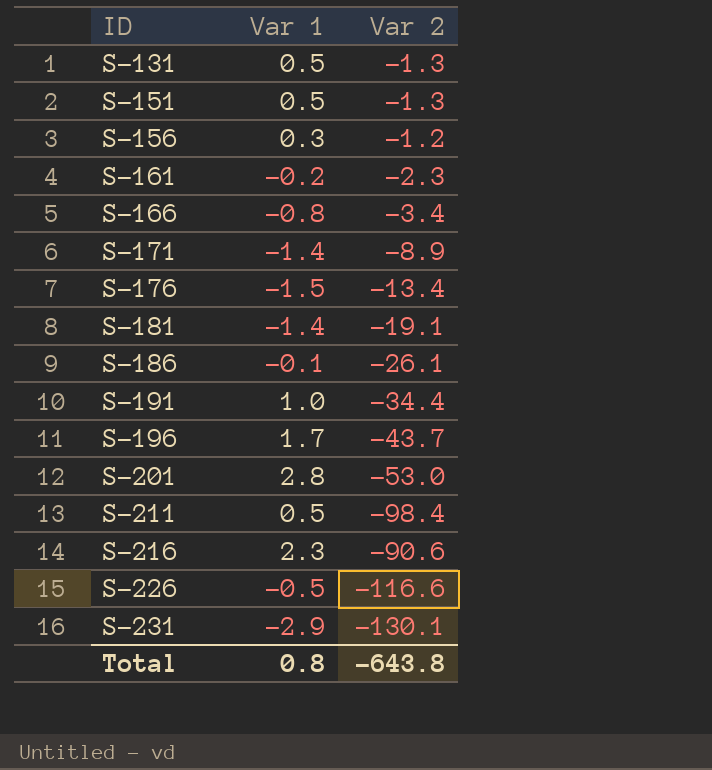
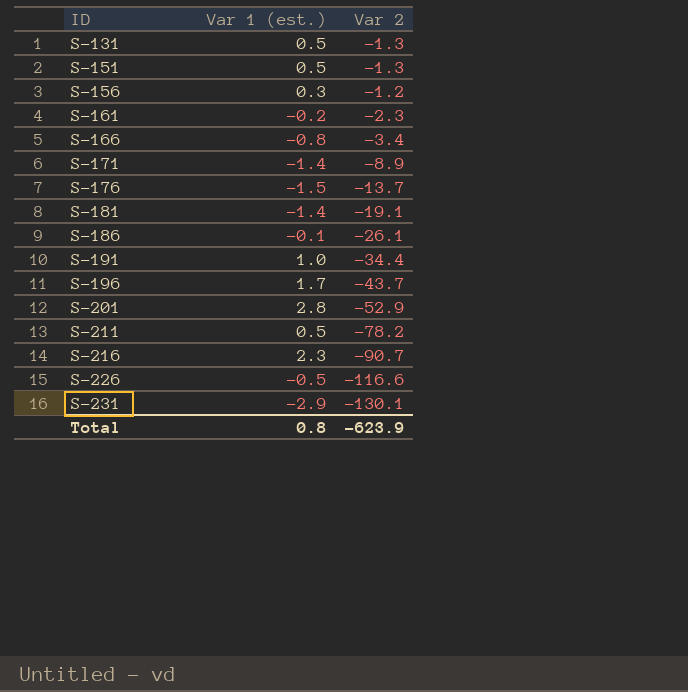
column name: Var 1 -> Var 1 (est.)
S-176 | Var 2: -13.4 -> -13.7
S-201 | Var 2: -53.0 -> -52.9
S-211 | Var 2: -98.4 -> -78.2
S-216 | Var 2: -90.6 -> -90.7
Total | Var 2: -643.8 -> -623.9

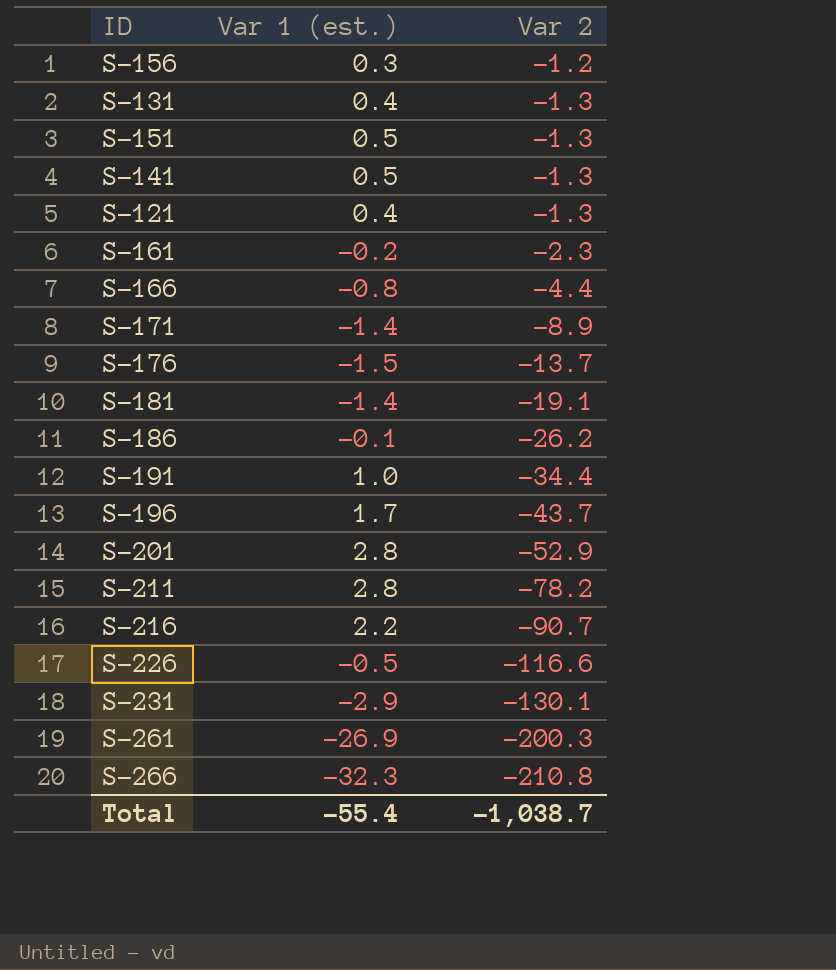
row order: ID ascending -> Var 2 descending
S-131 | Var 1 (est.): 0.5 -> 0.4
row S-141: none -> 0.5 | -1.3
row S-121: none -> 0.4 | -1.3
S-166 | Var 2: -3.4 -> -4.4
S-186 | Var 2: -26.1 -> -26.2
S-211 | Var 1 (est.): 0.5 -> 2.8
S-216 | Var 1 (est.): 2.3 -> 2.2
row S-261: none -> -26.9 | -200.3
row S-266: none -> -32.3 | -210.8
Total | Var 1 (est.): 0.8 -> -55.4
Total | Var 2: -623.9 -> -1,038.7

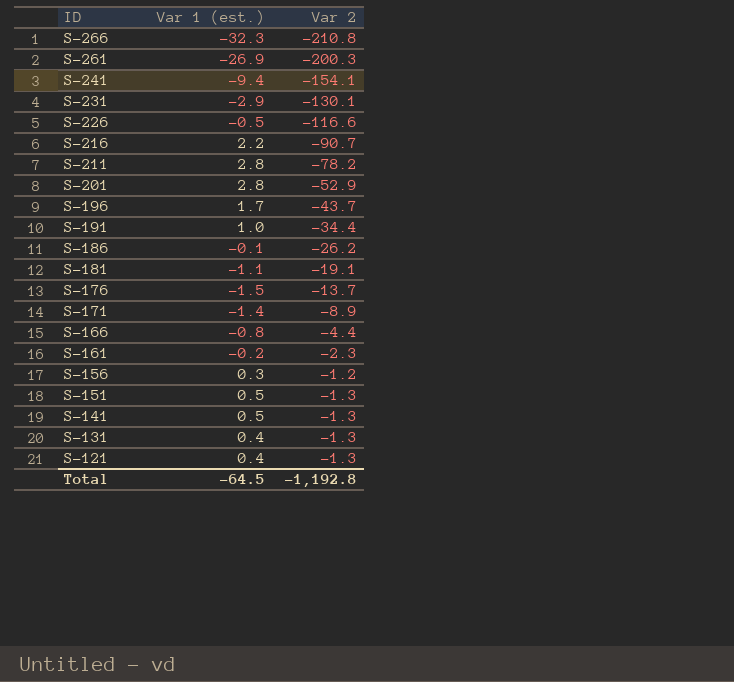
row order: Var 2 descending -> ID descending
row S-241: none -> -9.4 | -154.1
S-181 | Var 1 (est.): -1.4 -> -1.1
Total | Var 1 (est.): -55.4 -> -64.5
Total | Var 2: -1,038.7 -> -1,192.8

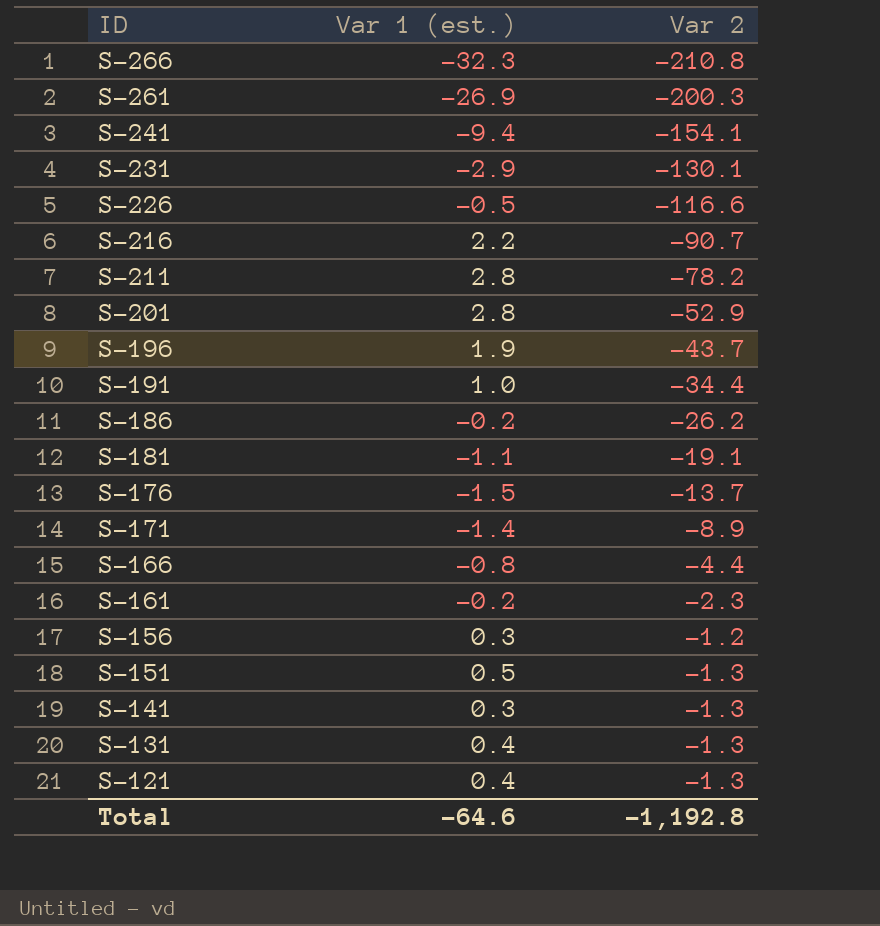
S-196 | Var 1 (est.): 1.7 -> 1.9
S-186 | Var 1 (est.): -0.1 -> -0.2
S-141 | Var 1 (est.): 0.5 -> 0.3
Total | Var 1 (est.): -64.5 -> -64.6

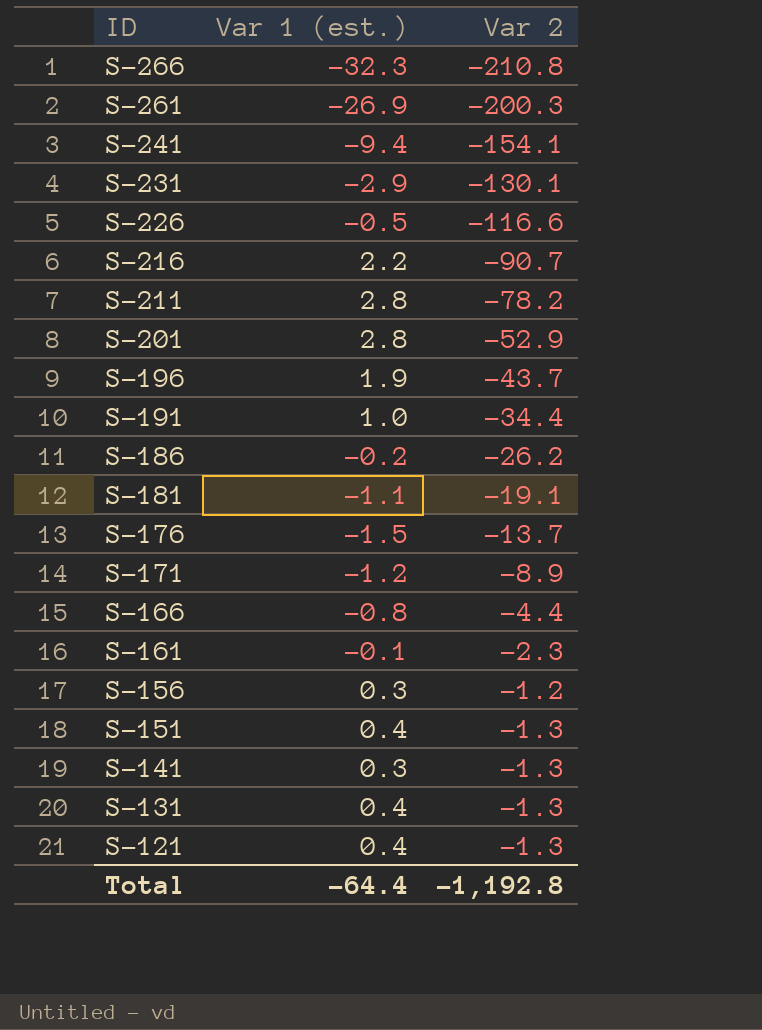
S-171 | Var 1 (est.): -1.4 -> -1.2
S-161 | Var 1 (est.): -0.2 -> -0.1
S-151 | Var 1 (est.): 0.5 -> 0.4
Total | Var 1 (est.): -64.6 -> -64.4

